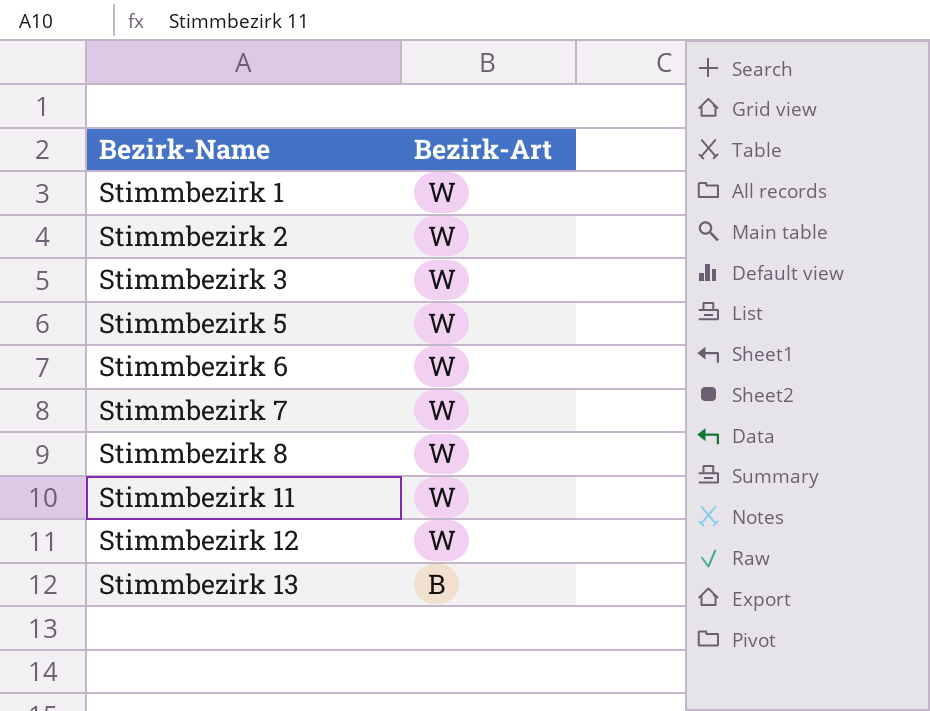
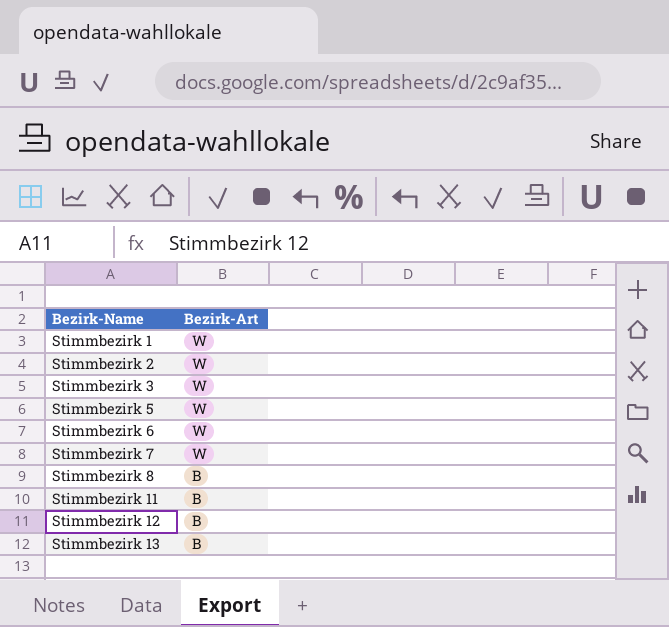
Stimmbezirk 8 | Bezirk-Art: W -> B
Stimmbezirk 11 | Bezirk-Art: W -> B
Stimmbezirk 12 | Bezirk-Art: W -> B

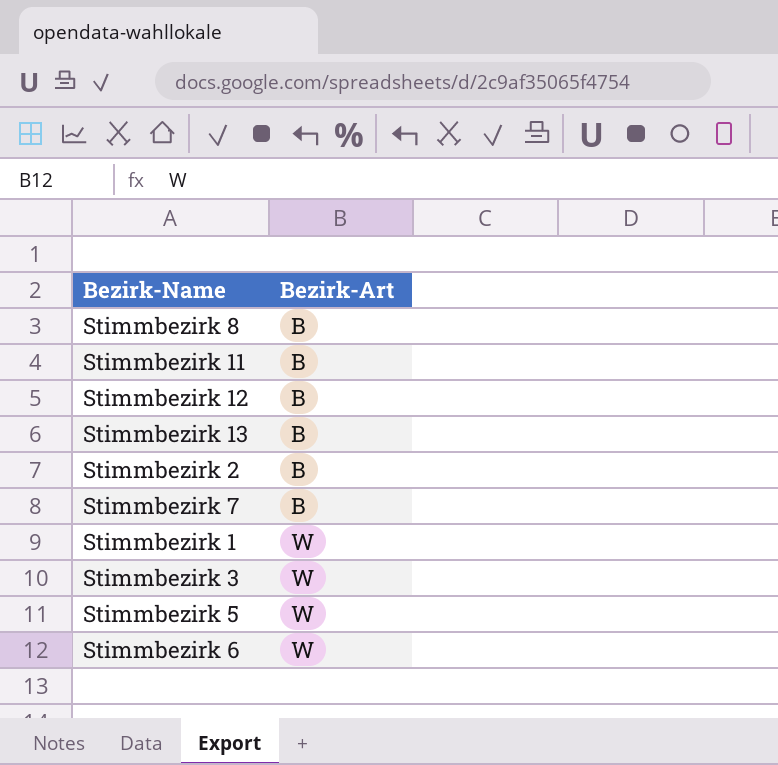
row order: Bezirk-Name ascending -> Bezirk-Art ascending
Stimmbezirk 2 | Bezirk-Art: W -> B
Stimmbezirk 7 | Bezirk-Art: W -> B

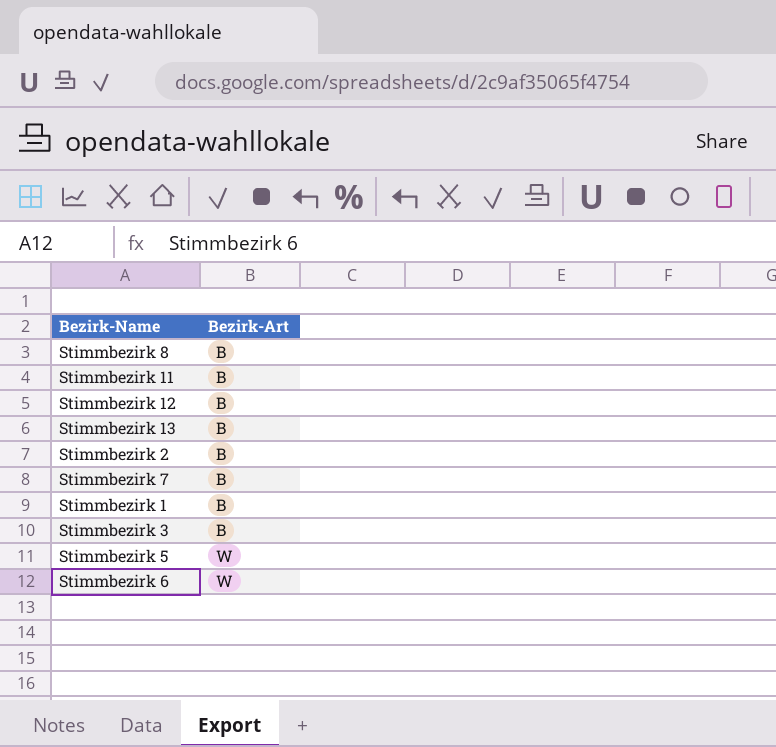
Stimmbezirk 1 | Bezirk-Art: W -> B
Stimmbezirk 3 | Bezirk-Art: W -> B

